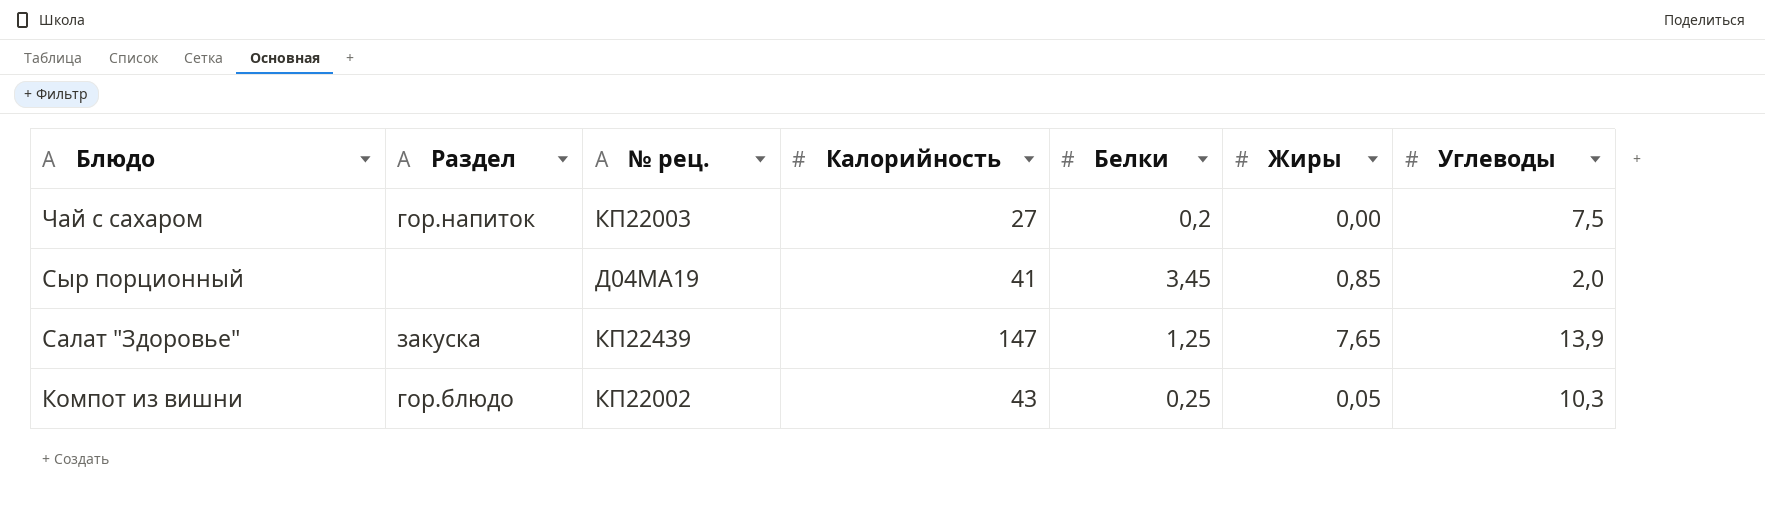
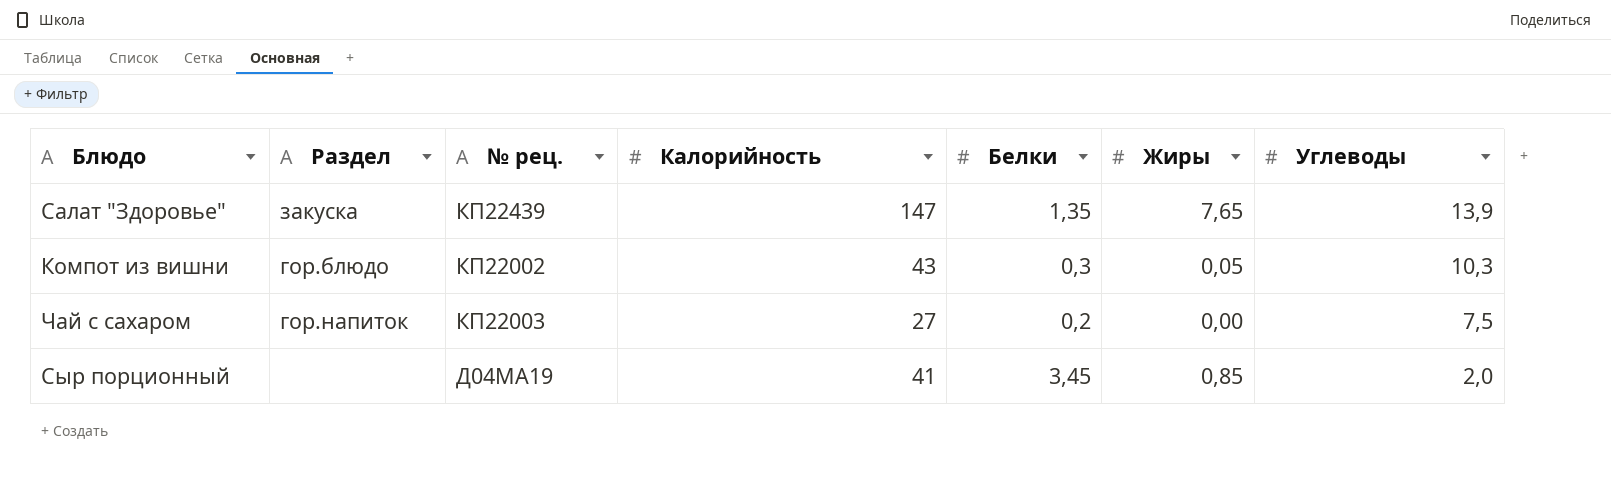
row order: Блюдо descending -> Углеводы descending
Салат "Здоровье" | Белки: 1,25 -> 1,35
Компот из вишни | Белки: 0,25 -> 0,3

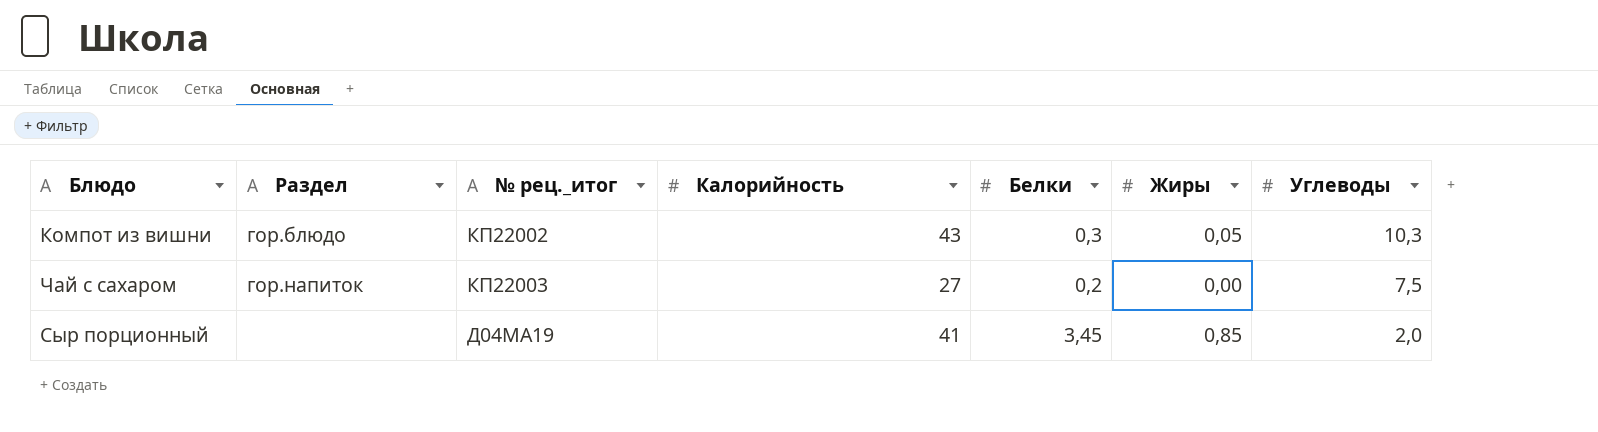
column name: № рец. -> № рец._итог
row Салат "Здоровье": закуска | КП22439 | 147 | 1,35 | 7,65 | 13,9 -> none

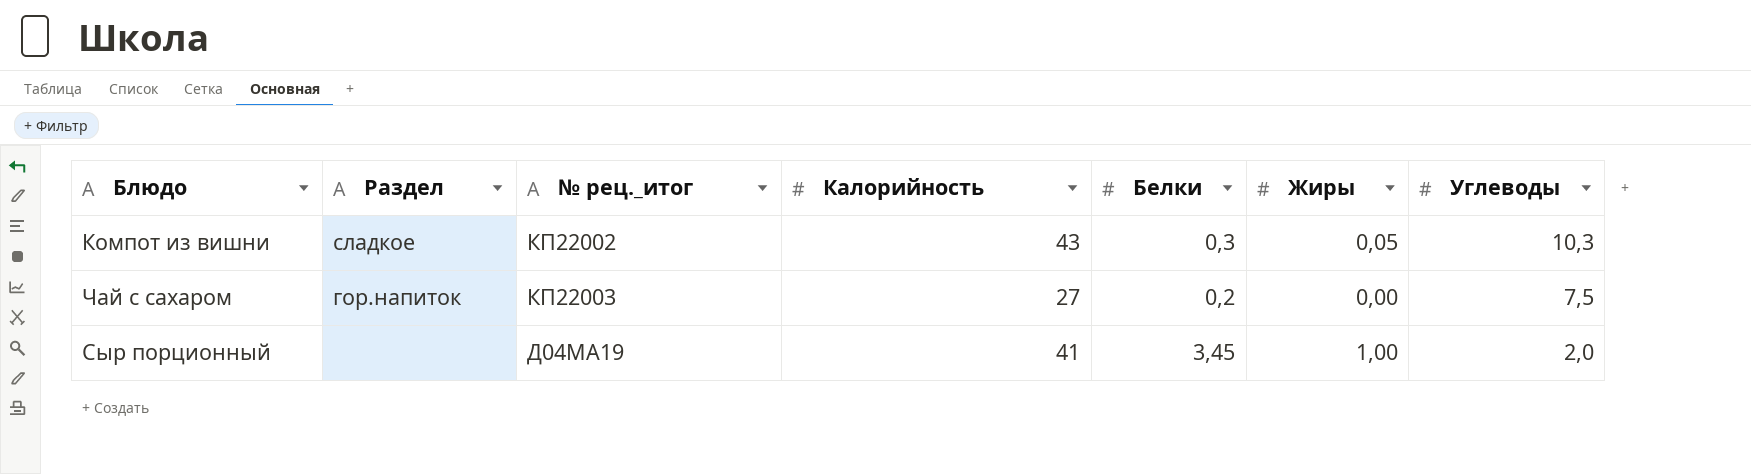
Компот из вишни | Раздел: гор.блюдо -> сладкое
Сыр порционный | Жиры: 0,85 -> 1,00

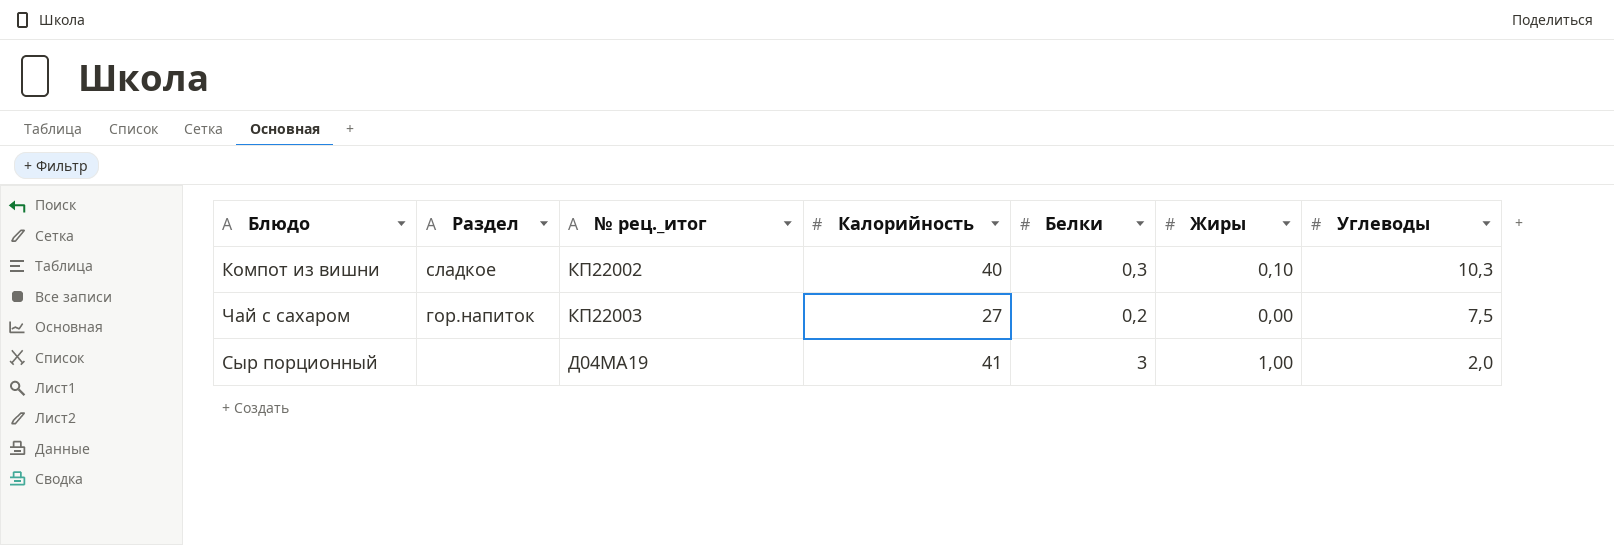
Компот из вишни | Калорийность: 43 -> 40
Компот из вишни | Жиры: 0,05 -> 0,10
Сыр порционный | Белки: 3,45 -> 3

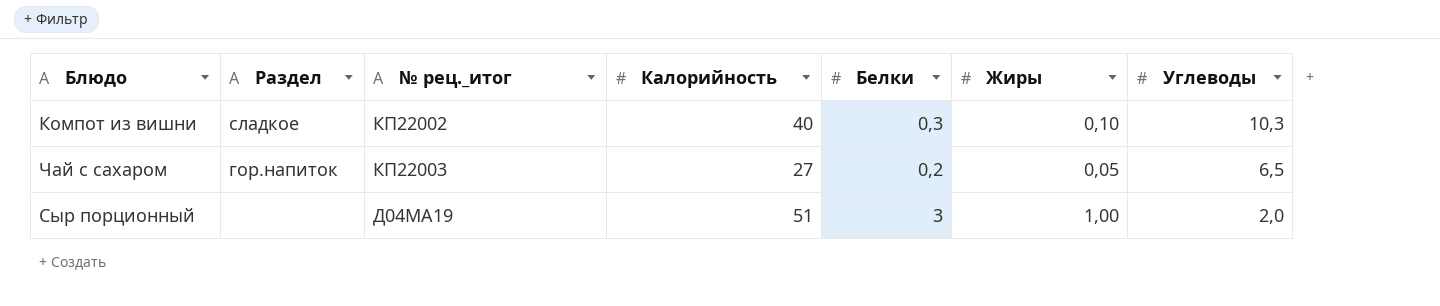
Чай с сахаром | Жиры: 0,00 -> 0,05
Чай с сахаром | Углеводы: 7,5 -> 6,5
Сыр порционный | Калорийность: 41 -> 51

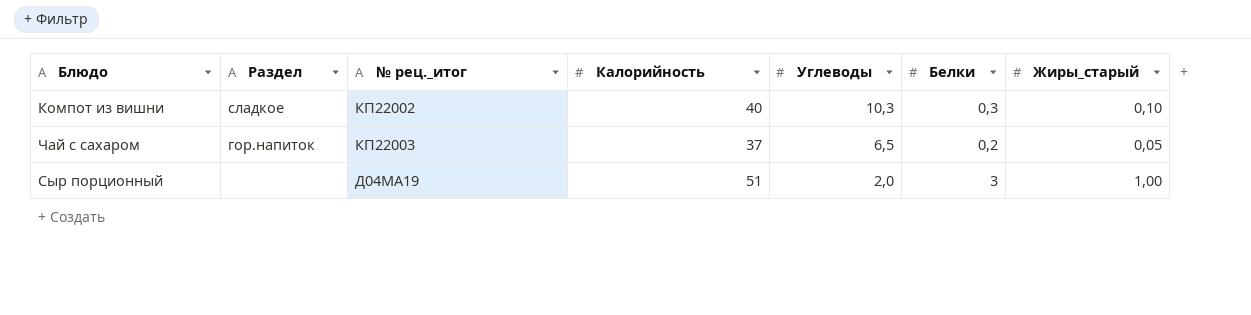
column Углеводы | position: 7 -> 5
column name: Жиры -> Жиры_старый
Чай с сахаром | Калорийность: 27 -> 37

